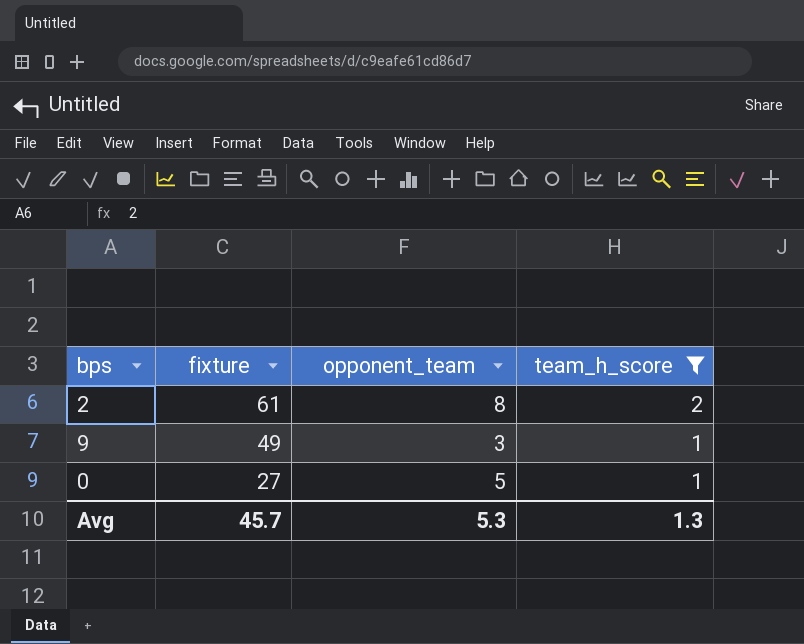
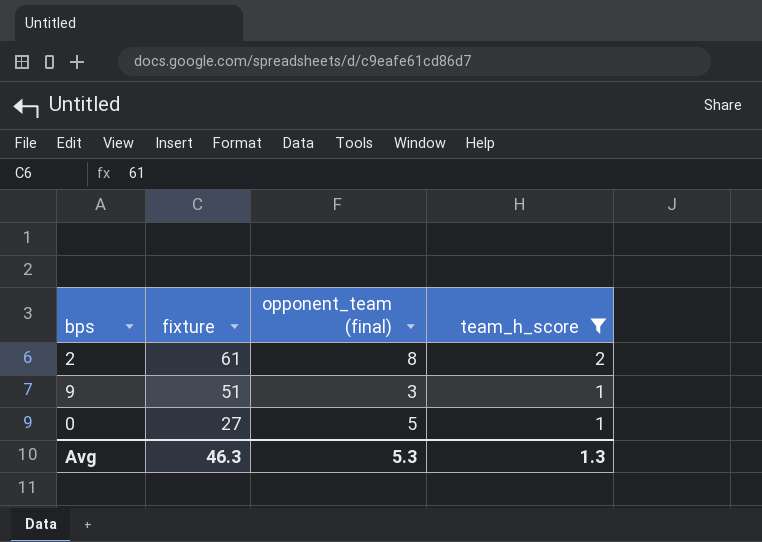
column name: opponent_team -> opponent_team (final)
9 | fixture: 49 -> 51
Avg | fixture: 45.7 -> 46.3

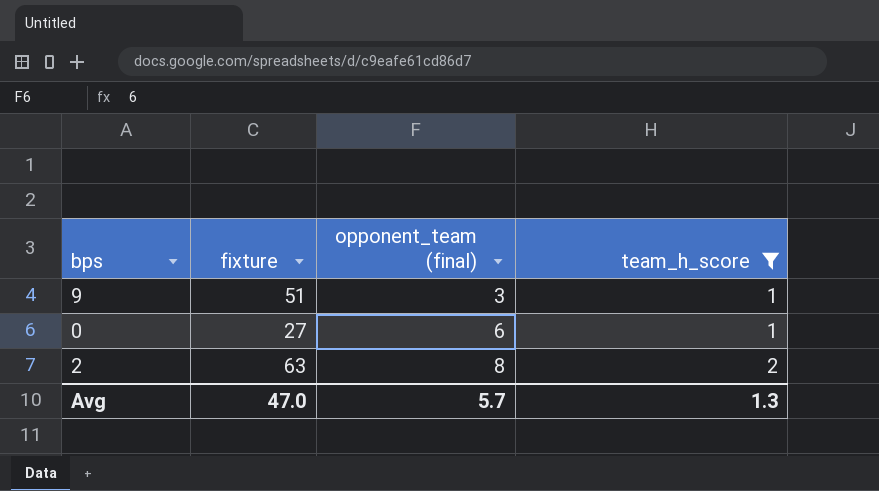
row order: fixture descending -> opponent_team (final) ascending
0 | opponent_team (final): 5 -> 6
2 | fixture: 61 -> 63
Avg | fixture: 46.3 -> 47.0
Avg | opponent_team (final): 5.3 -> 5.7

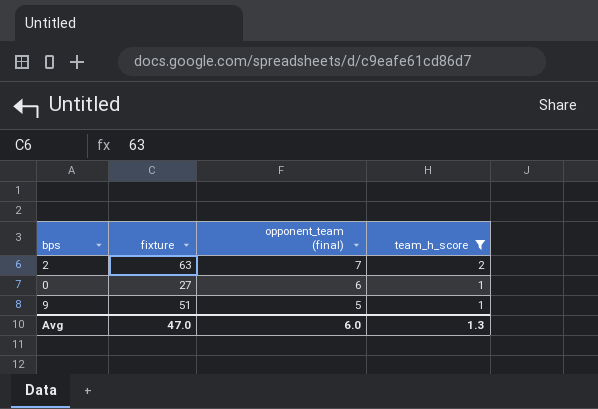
row order: opponent_team (final) ascending -> opponent_team (final) descending
2 | opponent_team (final): 8 -> 7
9 | opponent_team (final): 3 -> 5
Avg | opponent_team (final): 5.7 -> 6.0

